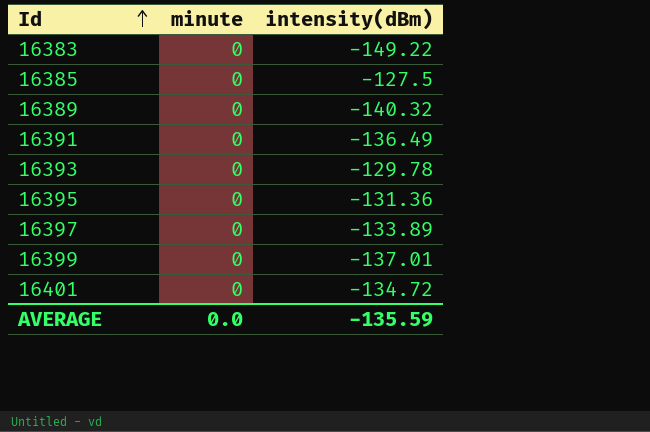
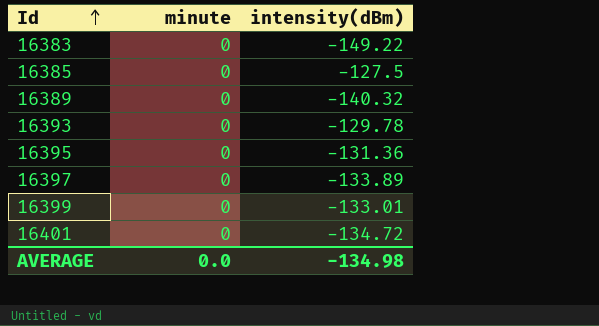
row 16391: 0 | -136.49 -> none
16399 | intensity(dBm): -137.01 -> -133.01
AVERAGE | intensity(dBm): -135.59 -> -134.98

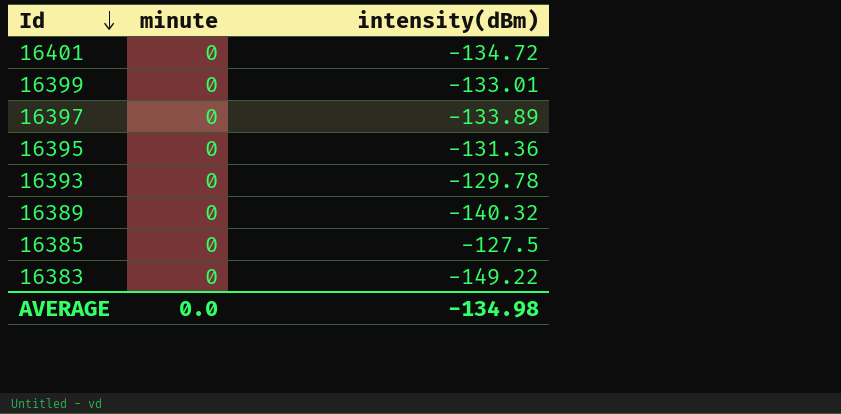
row order: Id ascending -> Id descending

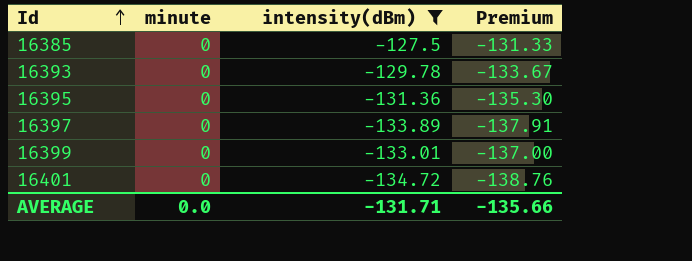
filter: none -> intensity(dBm) >= -134.72
row order: Id descending -> Id ascending
column Premium | formula: none -> [intensity(dBm)] * 1.03
AVERAGE | intensity(dBm): -134.98 -> -131.71

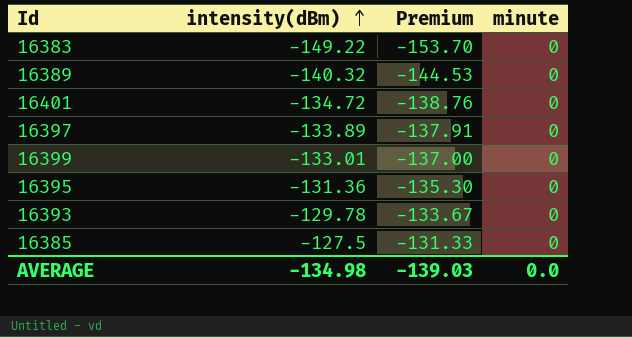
filter: intensity(dBm) >= -134.72 -> none
row order: Id ascending -> intensity(dBm) ascending
column minute | position: 2 -> 4
AVERAGE | intensity(dBm): -131.71 -> -134.98
AVERAGE | Premium: -135.66 -> -139.03

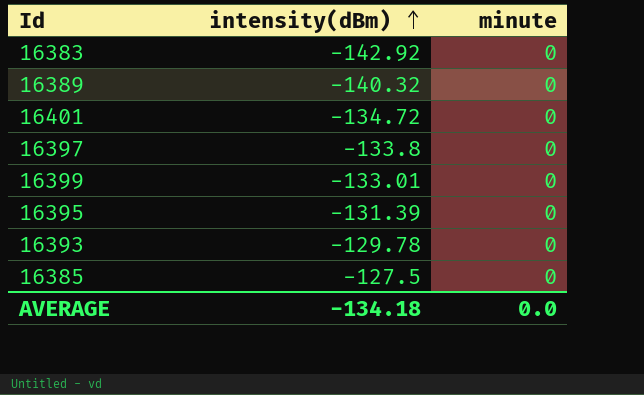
column Premium | formula: [intensity(dBm)] * 1.03 -> none
16383 | intensity(dBm): -149.22 -> -142.92
16397 | intensity(dBm): -133.89 -> -133.8
16395 | intensity(dBm): -131.36 -> -131.39
AVERAGE | intensity(dBm): -134.98 -> -134.18

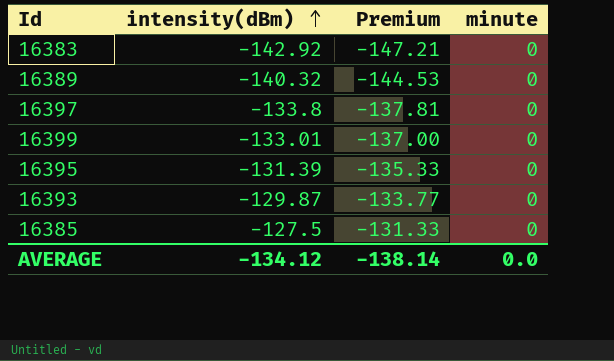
column Premium | formula: none -> [intensity(dBm)] * 1.03
row 16401: -134.72 | 0 -> none
16393 | intensity(dBm): -129.78 -> -129.87
AVERAGE | intensity(dBm): -134.18 -> -134.12

